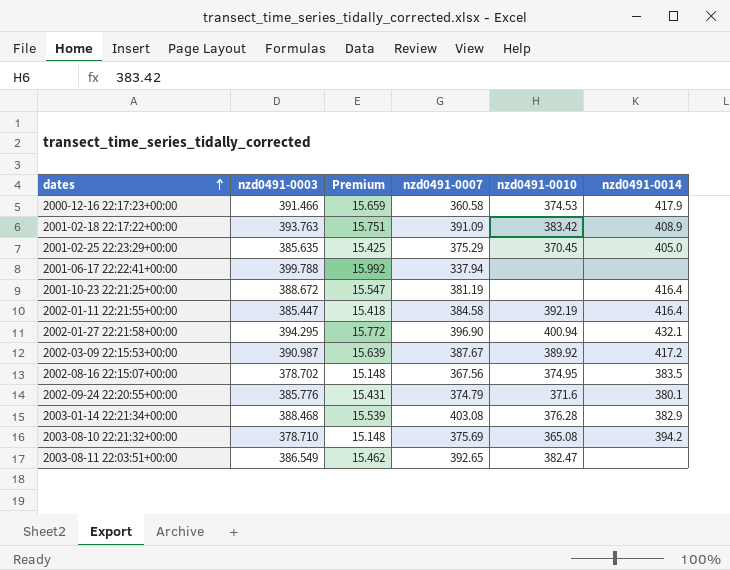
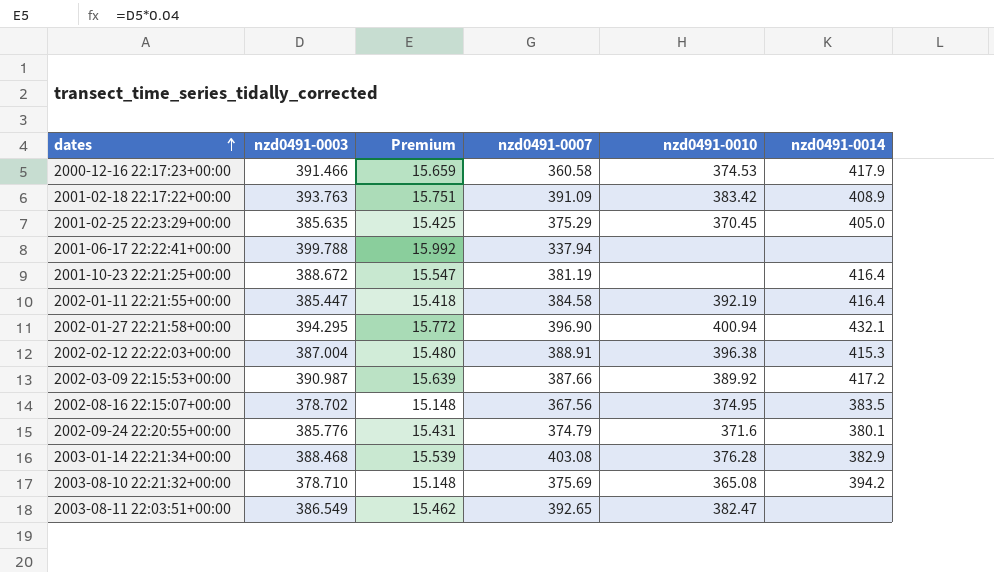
row 2002-02-12 22:22:03+00:00: none -> 387.004 | 15.480 | 388.91 | 396.38 | 415.3
2002-03-09 22:15:53+00:00 | nzd0491-0007: 387.67 -> 387.66

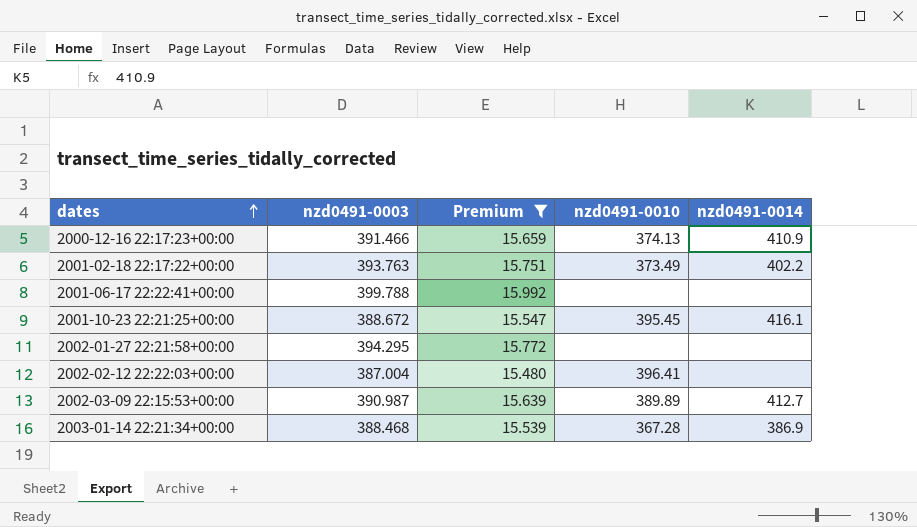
filter: none -> Premium >= 15.480
column nzd0491-0007 | position: 4 -> none
2000-12-16 22:17:23+00:00 | nzd0491-0010: 374.53 -> 374.13
2000-12-16 22:17:23+00:00 | nzd0491-0014: 417.9 -> 410.9
2001-02-18 22:17:22+00:00 | nzd0491-0010: 383.42 -> 373.49
2001-02-18 22:17:22+00:00 | nzd0491-0014: 408.9 -> 402.2
2001-10-23 22:21:25+00:00 | nzd0491-0010: none -> 395.45
2001-10-23 22:21:25+00:00 | nzd0491-0014: 416.4 -> 416.1
2002-01-27 22:21:58+00:00 | nzd0491-0010: 400.94 -> none
2002-01-27 22:21:58+00:00 | nzd0491-0014: 432.1 -> none
2002-02-12 22:22:03+00:00 | nzd0491-0010: 396.38 -> 396.41
2002-02-12 22:22:03+00:00 | nzd0491-0014: 415.3 -> none
2002-03-09 22:15:53+00:00 | nzd0491-0010: 389.92 -> 389.89
2002-03-09 22:15:53+00:00 | nzd0491-0014: 417.2 -> 412.7
2003-01-14 22:21:34+00:00 | nzd0491-0010: 376.28 -> 367.28
2003-01-14 22:21:34+00:00 | nzd0491-0014: 382.9 -> 386.9

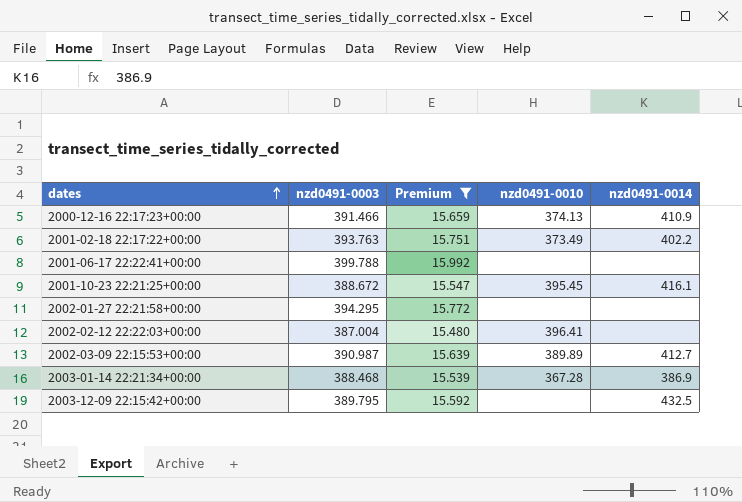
row 2003-12-09 22:15:42+00:00: none -> 389.795 | 15.592 | none | 432.5

